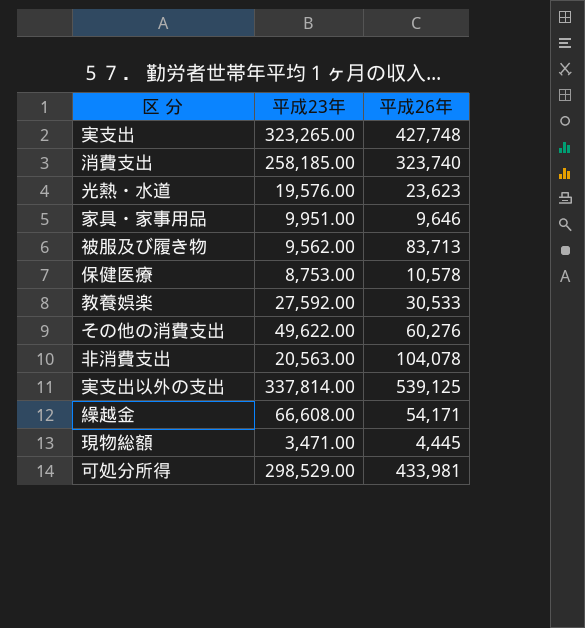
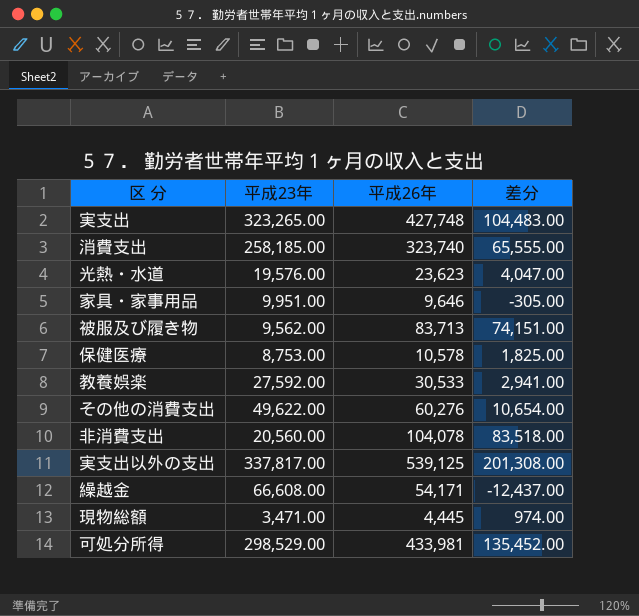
column 差分 | formula: none -> [平成26年] - [平成23年]
非消費支出 | 平成23年: 20,563.00 -> 20,560.00
実支出以外の支出 | 平成23年: 337,814.00 -> 337,817.00

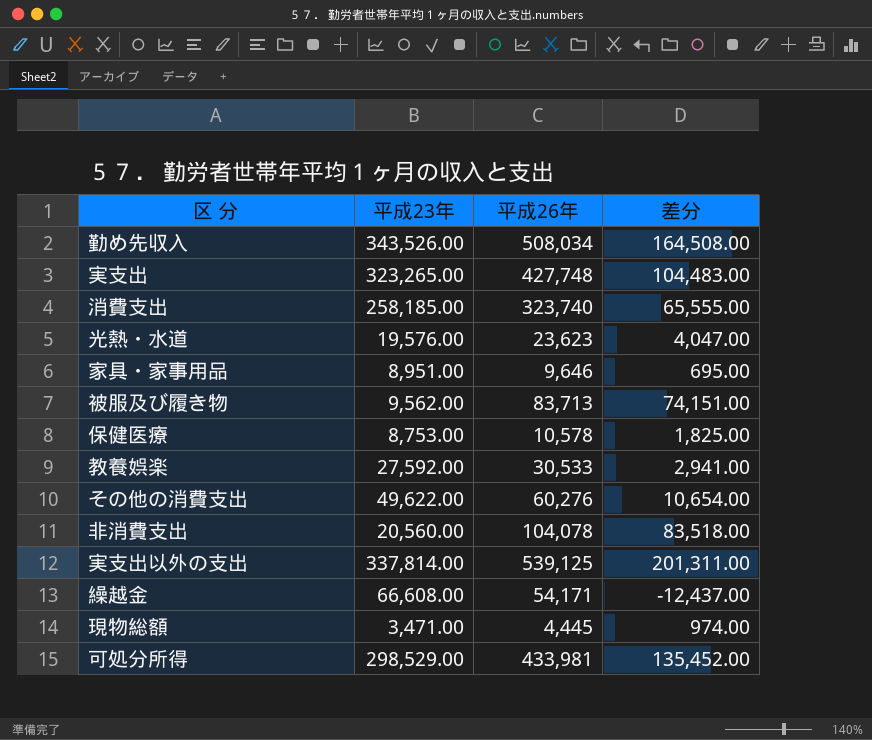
row 勤め先収入: none -> 343,526.00 | 508,034 | 164,508.00
家具・家事用品 | 平成23年: 9,951.00 -> 8,951.00
家具・家事用品 | 差分: -305.00 -> 695.00
実支出以外の支出 | 平成23年: 337,817.00 -> 337,814.00
実支出以外の支出 | 差分: 201,308.00 -> 201,311.00

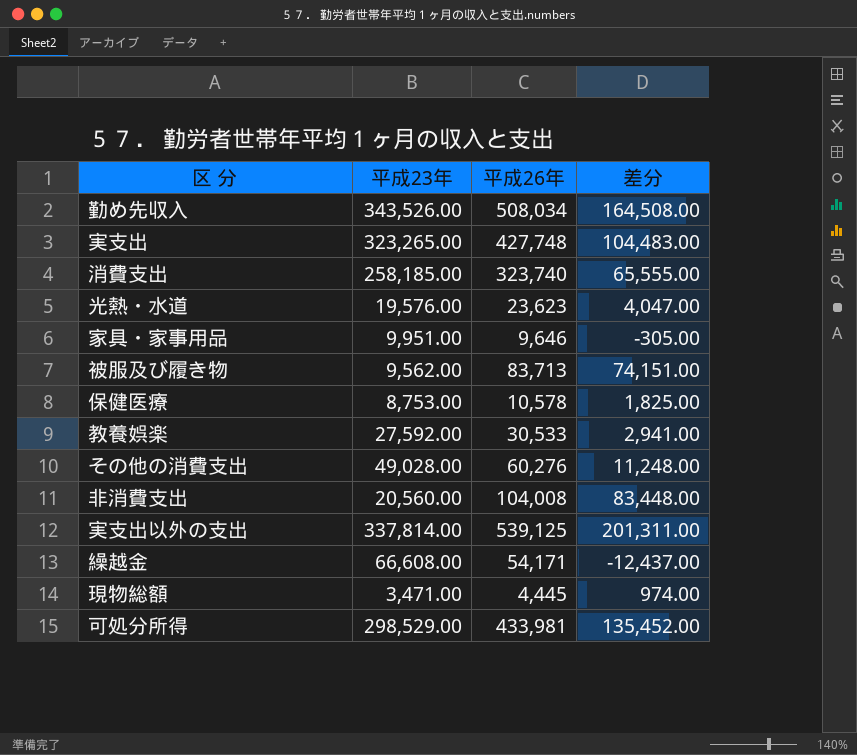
家具・家事用品 | 平成23年: 8,951.00 -> 9,951.00
家具・家事用品 | 差分: 695.00 -> -305.00
その他の消費支出 | 平成23年: 49,622.00 -> 49,028.00
その他の消費支出 | 差分: 10,654.00 -> 11,248.00
非消費支出 | 平成26年: 104,078 -> 104,008
非消費支出 | 差分: 83,518.00 -> 83,448.00

